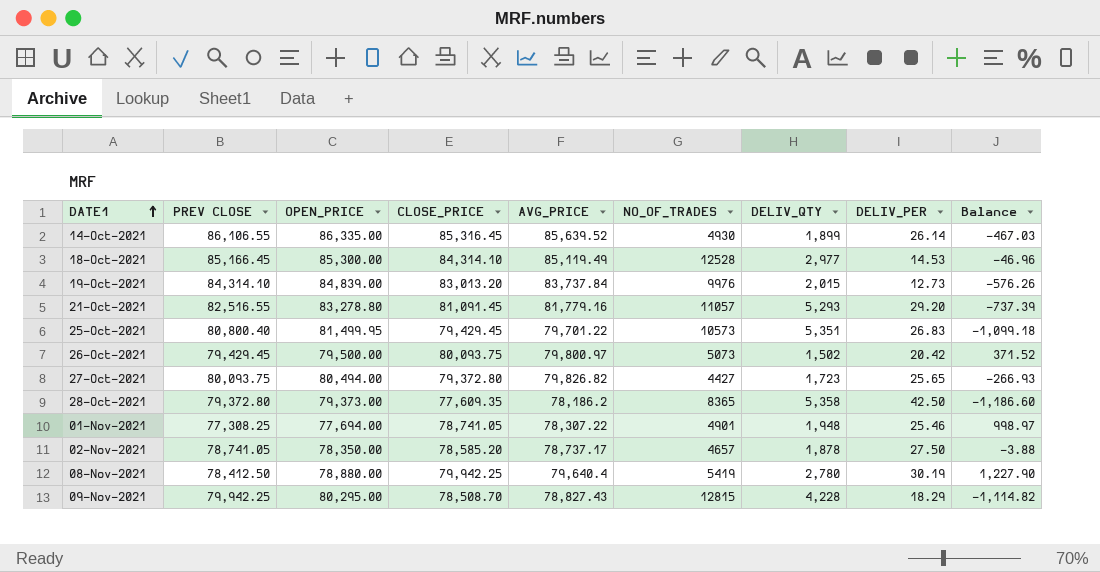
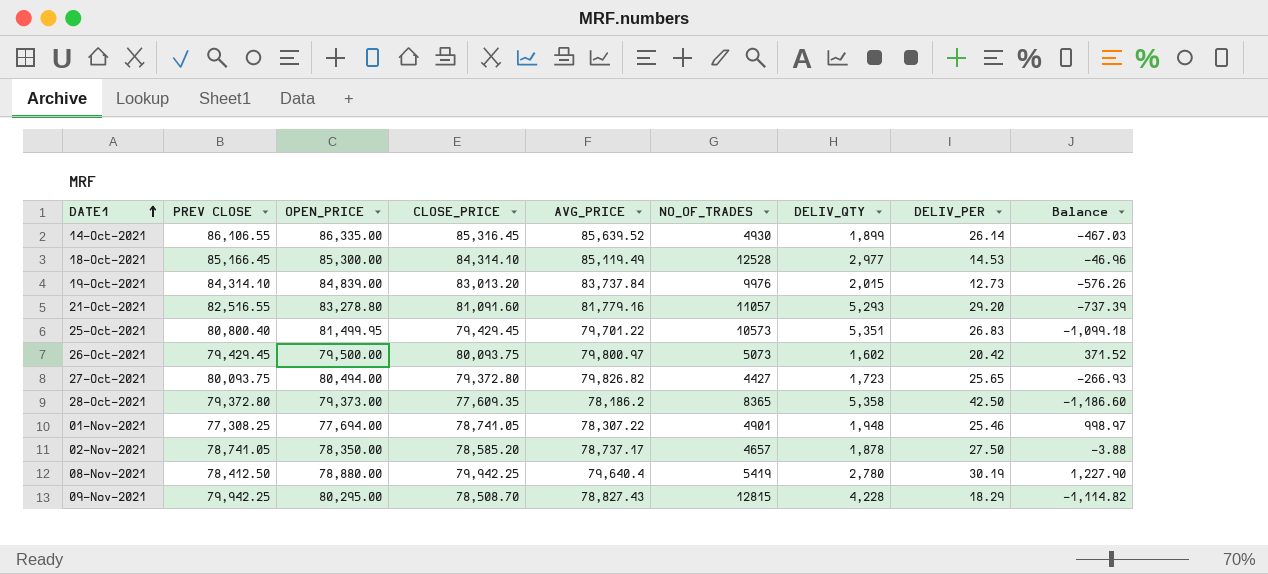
21-Oct-2021 | CLOSE_PRICE: 81,091.45 -> 81,091.60
26-Oct-2021 | DELIV_QTY: 1,502 -> 1,602

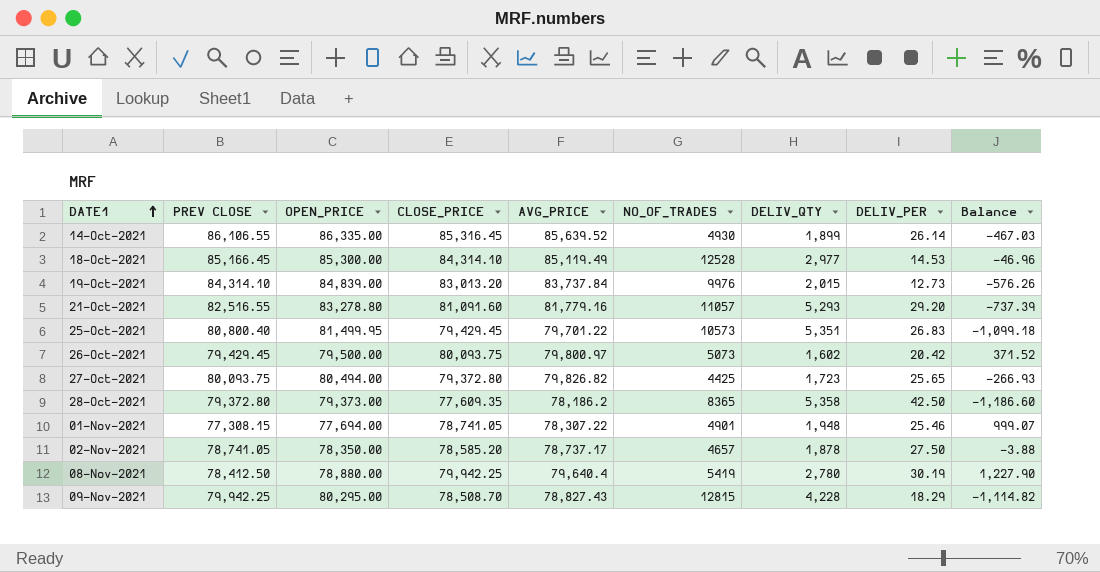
27-Oct-2021 | NO_OF_TRADES: 4427 -> 4425
01-Nov-2021 | PREV CLOSE: 77,308.25 -> 77,308.15
01-Nov-2021 | Balance: 998.97 -> 999.07

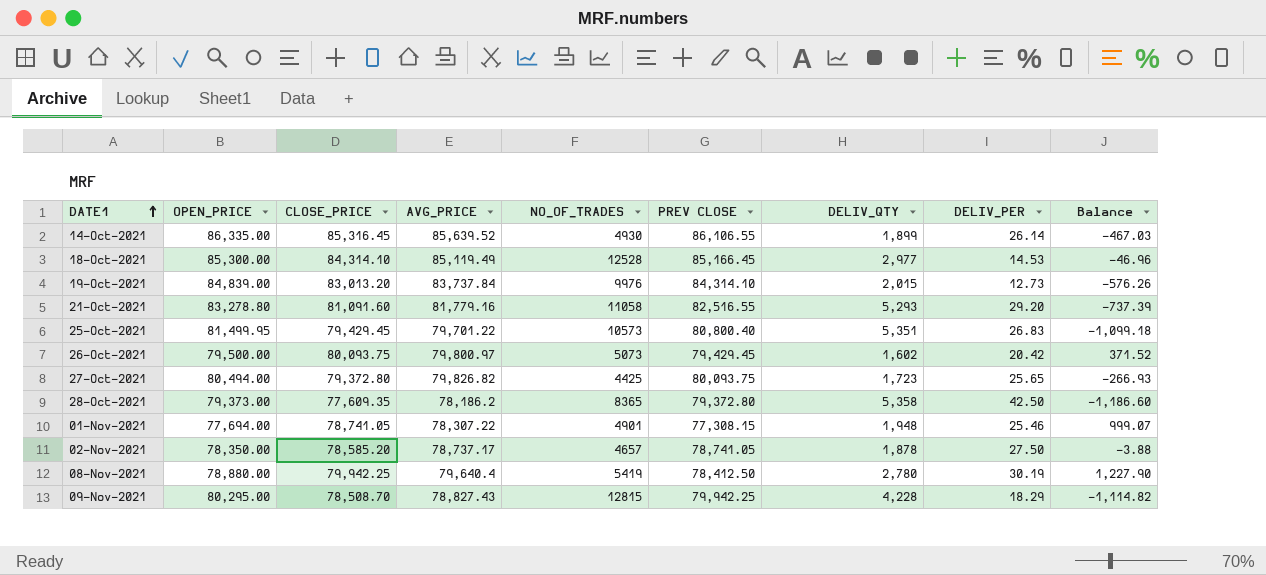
column PREV CLOSE | position: 2 -> 6
21-Oct-2021 | NO_OF_TRADES: 11057 -> 11058

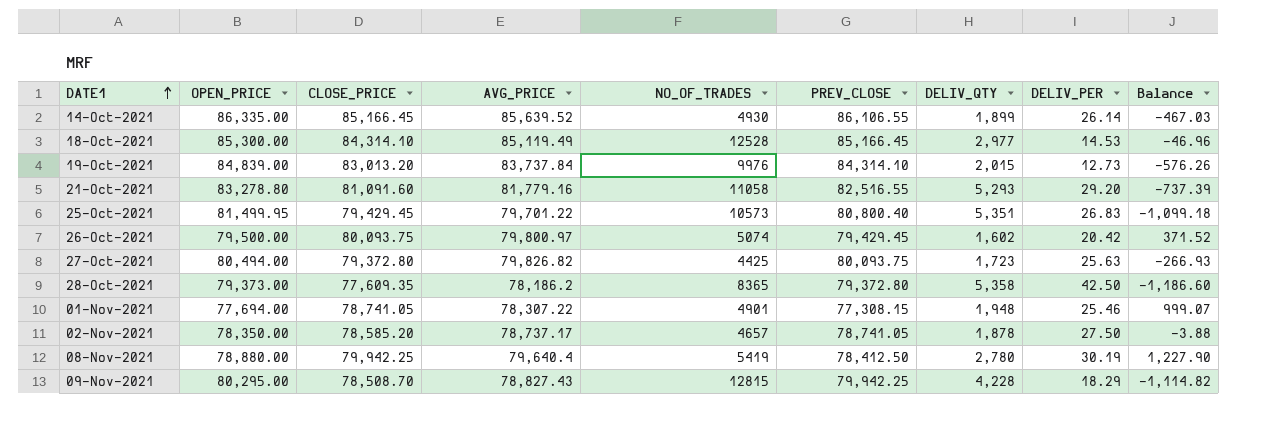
column name: PREV CLOSE -> PREV_CLOSE
14-Oct-2021 | CLOSE_PRICE: 85,316.45 -> 85,166.45
26-Oct-2021 | NO_OF_TRADES: 5073 -> 5074
27-Oct-2021 | DELIV_PER: 25.65 -> 25.63

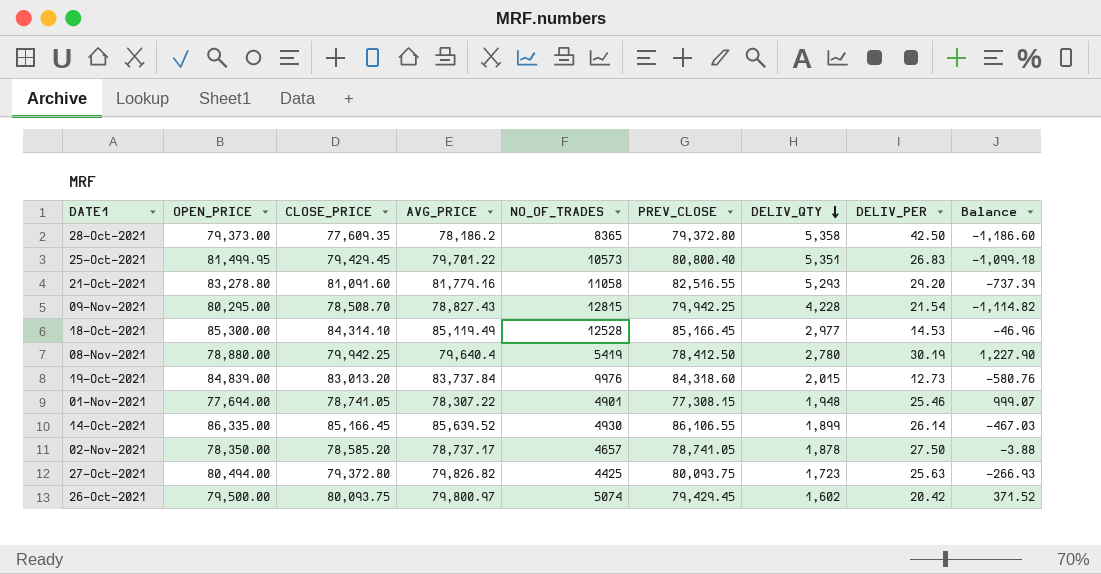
row order: DATE1 ascending -> DELIV_QTY descending
09-Nov-2021 | DELIV_PER: 18.29 -> 21.54
19-Oct-2021 | PREV_CLOSE: 84,314.10 -> 84,318.60
19-Oct-2021 | Balance: -576.26 -> -580.76

